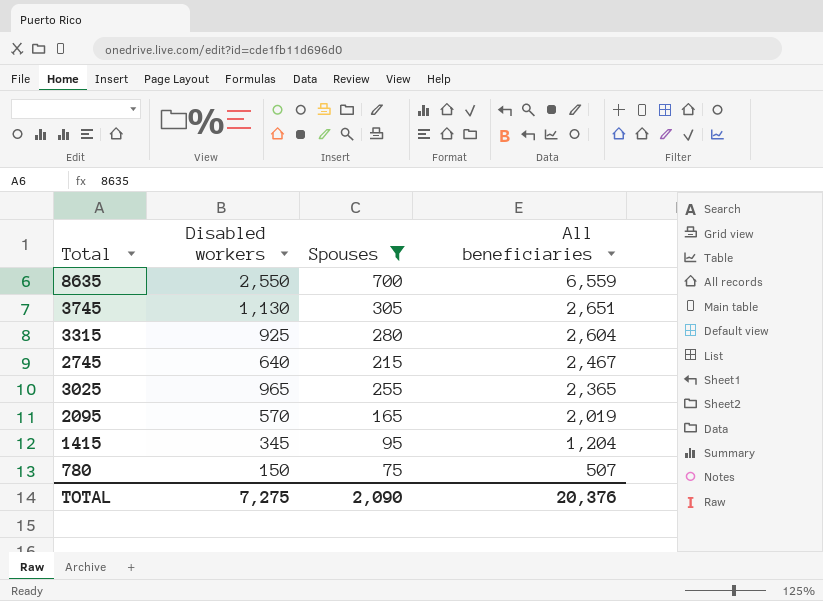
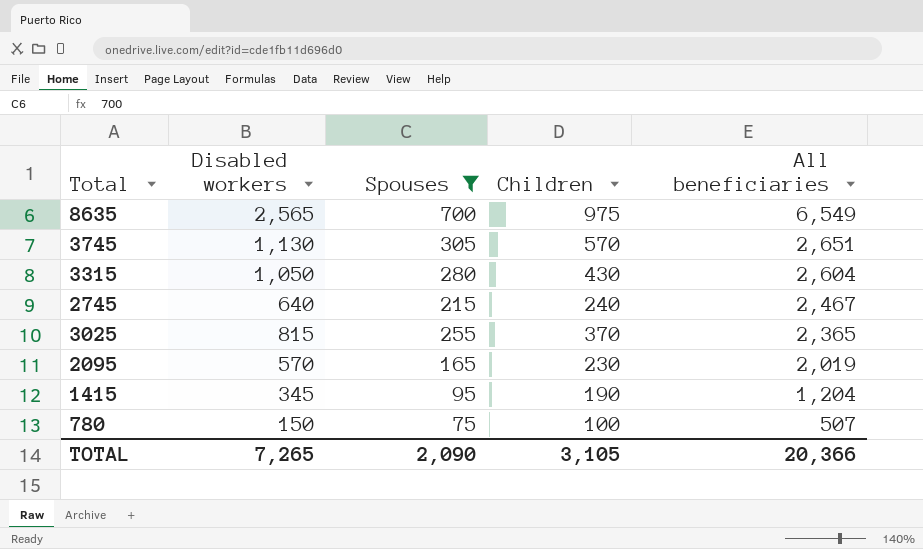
column Children | position: none -> 4
8635 | Disabled workers: 2,550 -> 2,565
8635 | All beneficiaries: 6,559 -> 6,549
3315 | Disabled workers: 925 -> 1,050
3025 | Disabled workers: 965 -> 815
TOTAL | Disabled workers: 7,275 -> 7,265
TOTAL | All beneficiaries: 20,376 -> 20,366

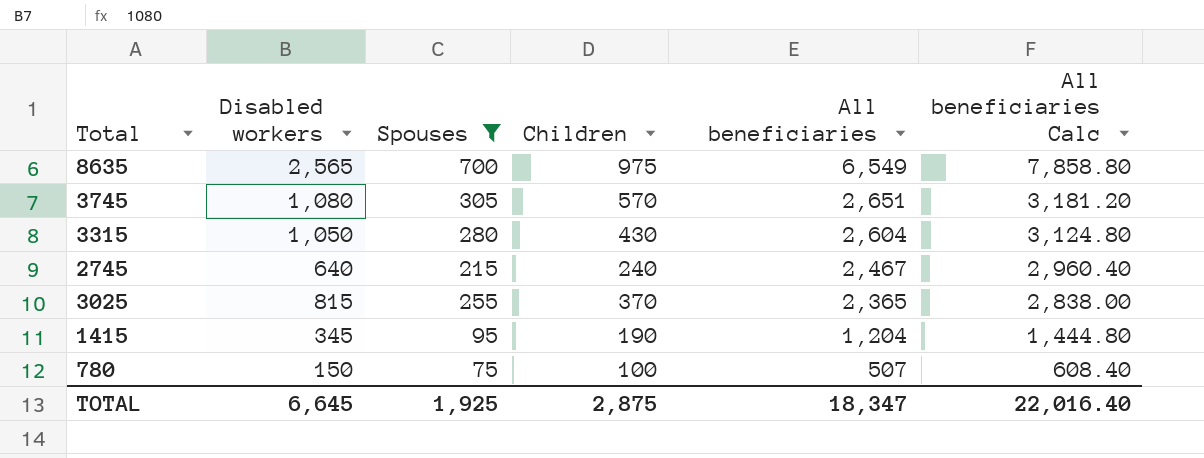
column All beneficiaries Calc | formula: none -> [All beneficiaries] * 1.2
row 2095: 570 | 165 | 230 | 2,019 -> none
3745 | Disabled workers: 1,130 -> 1,080
TOTAL | Disabled workers: 7,265 -> 6,645
TOTAL | Spouses: 2,090 -> 1,925
TOTAL | Children: 3,105 -> 2,875
TOTAL | All beneficiaries: 20,366 -> 18,347

